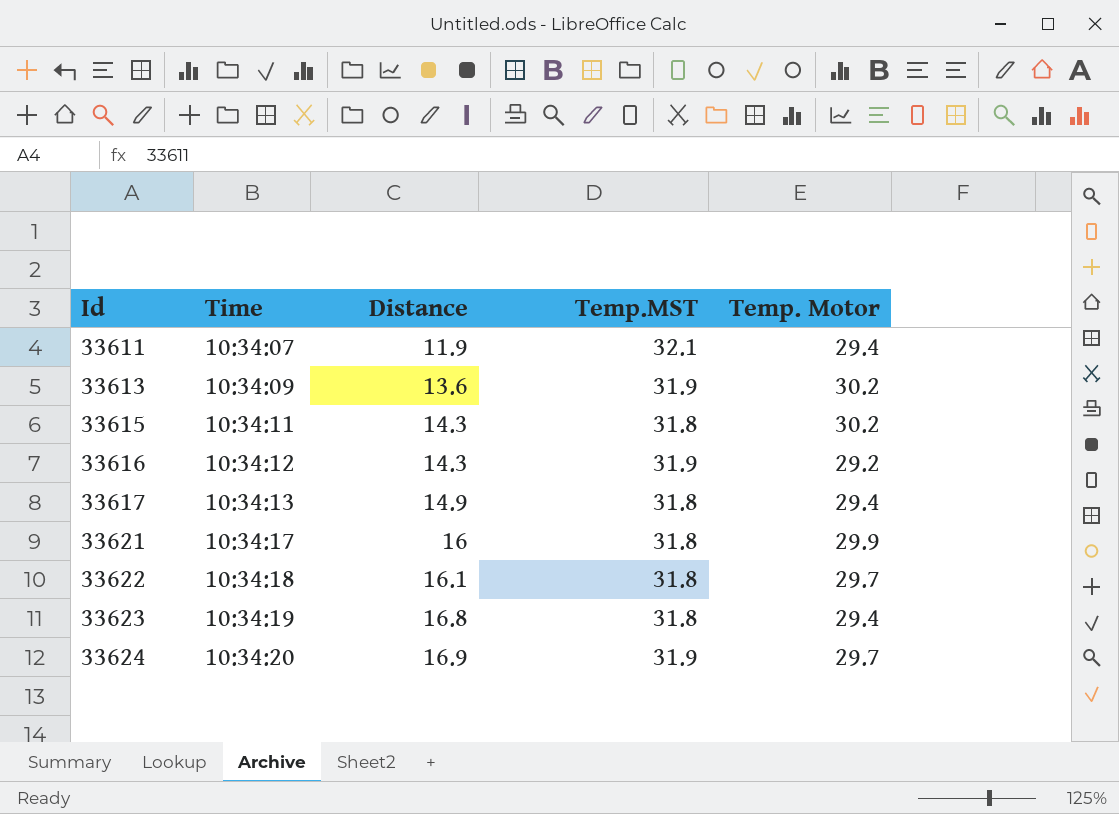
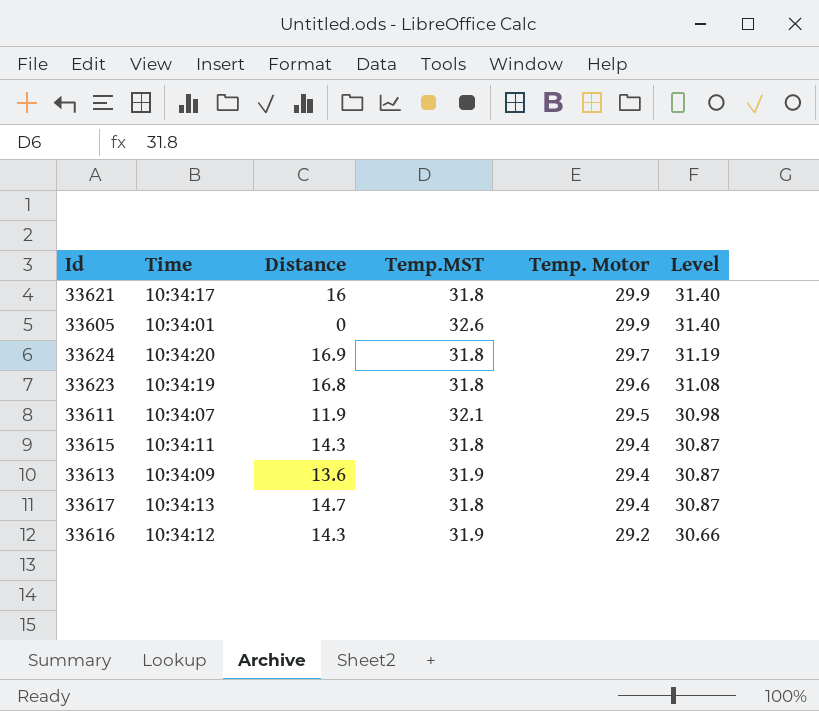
row order: Id ascending -> Temp. Motor descending
column Level | formula: none -> [Temp. Motor] * 1.05
row 33622: 10:34:18 | 16.1 | 31.8 | 29.7 -> none
row 33605: none -> 10:34:01 | 0 | 32.6 | 29.9 | 31.40
33624 | Temp.MST: 31.9 -> 31.8
33623 | Temp. Motor: 29.4 -> 29.6
33611 | Temp. Motor: 29.4 -> 29.5
33615 | Temp. Motor: 30.2 -> 29.4
33613 | Temp. Motor: 30.2 -> 29.4
33617 | Distance: 14.9 -> 14.7

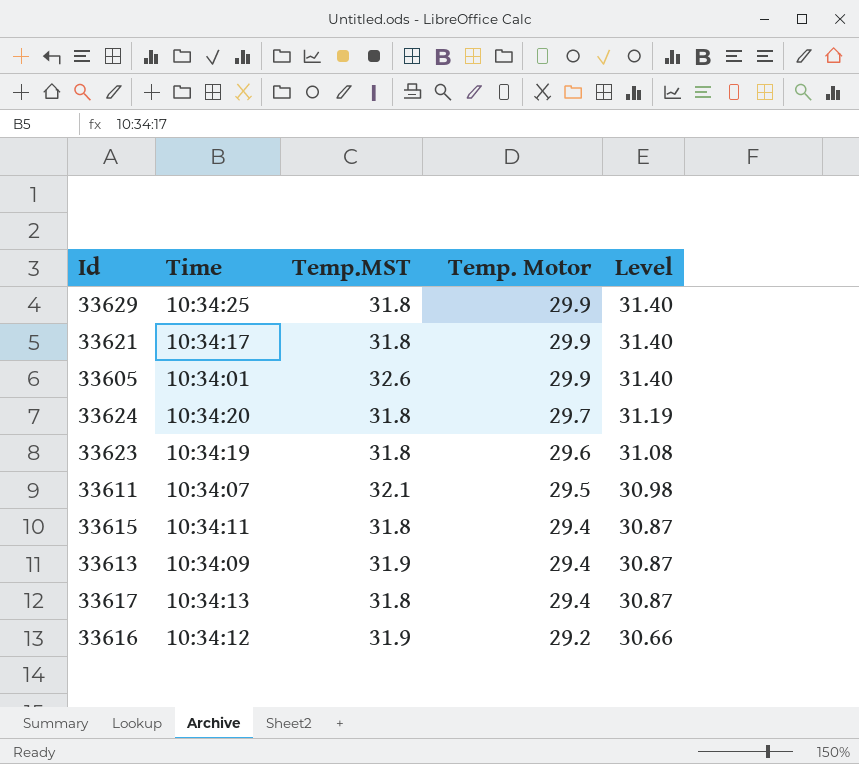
column Distance | position: 3 -> none
row 33629: none -> 10:34:25 | 31.8 | 29.9 | 31.40

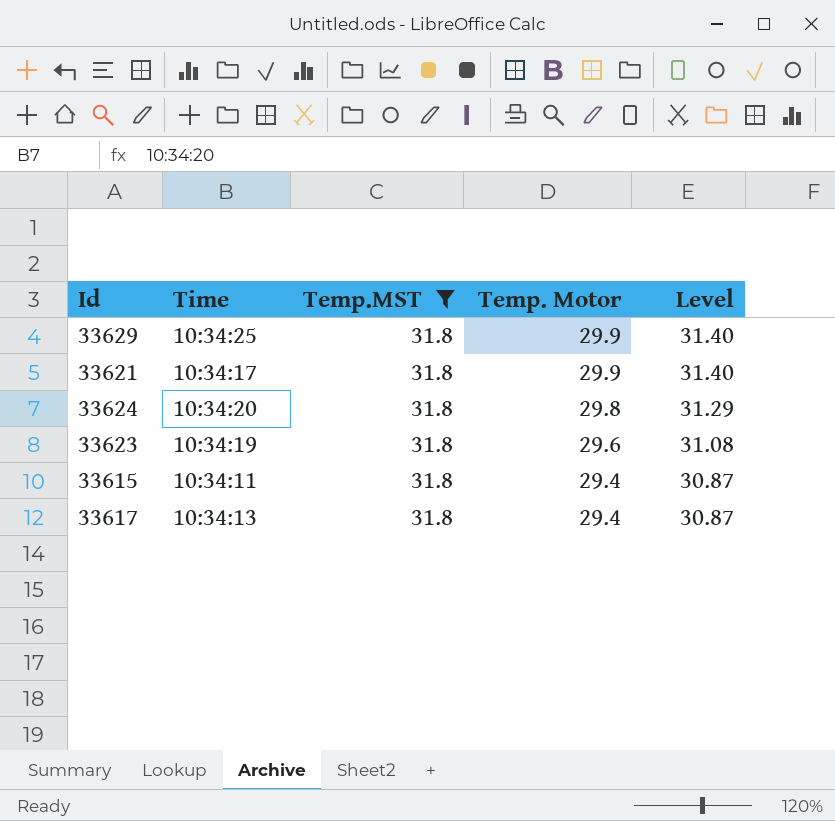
filter: none -> Temp.MST = 31.8
33624 | Temp. Motor: 29.7 -> 29.8
33624 | Level: 31.19 -> 31.29

